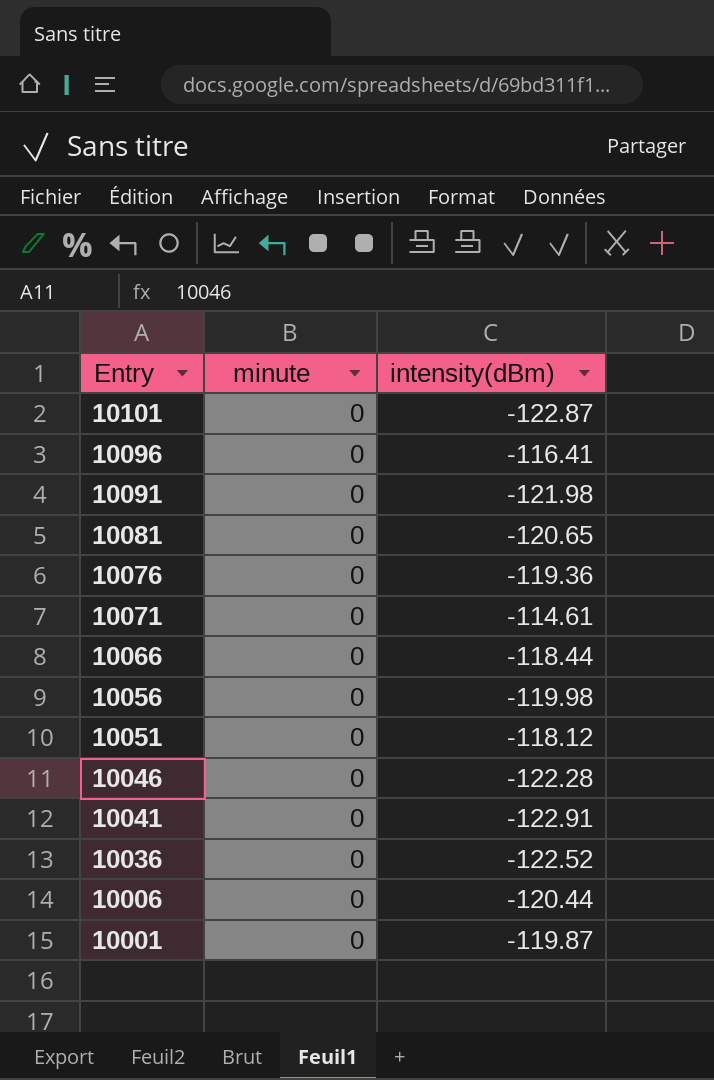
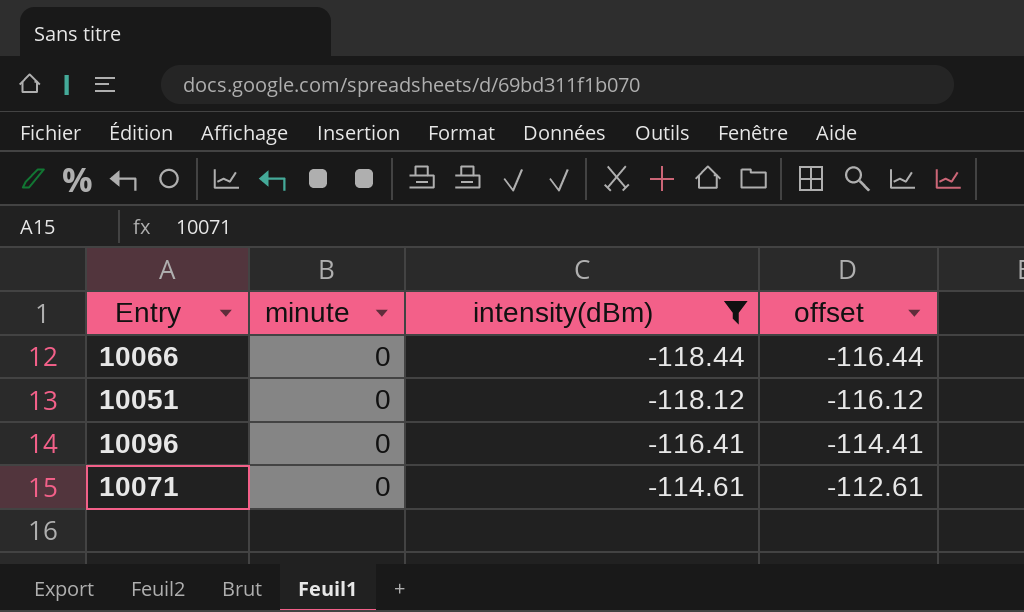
filter: none -> intensity(dBm) >= -118.44
row order: Entry descending -> intensity(dBm) ascending
column offset | formula: none -> [intensity(dBm)] + 2

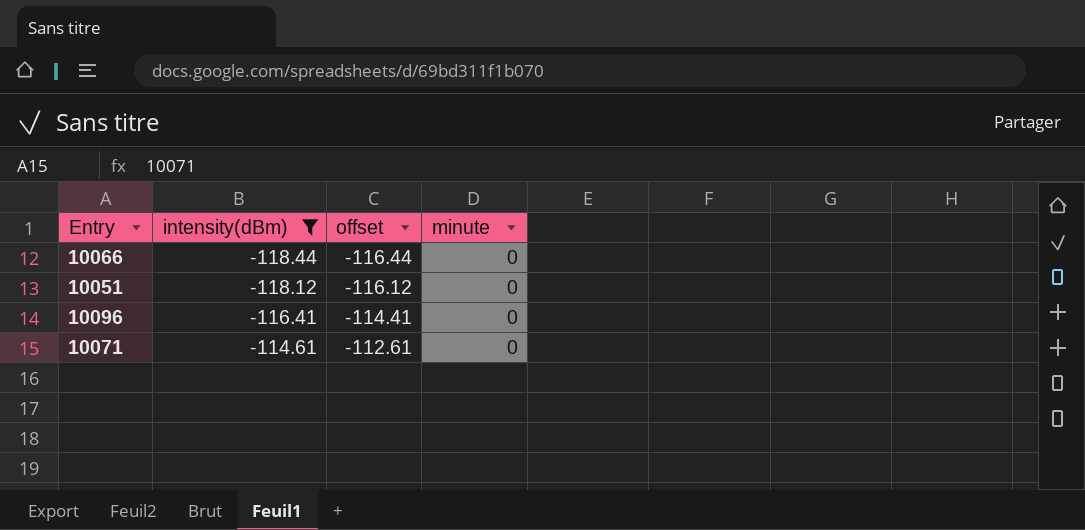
column minute | position: 2 -> 4

